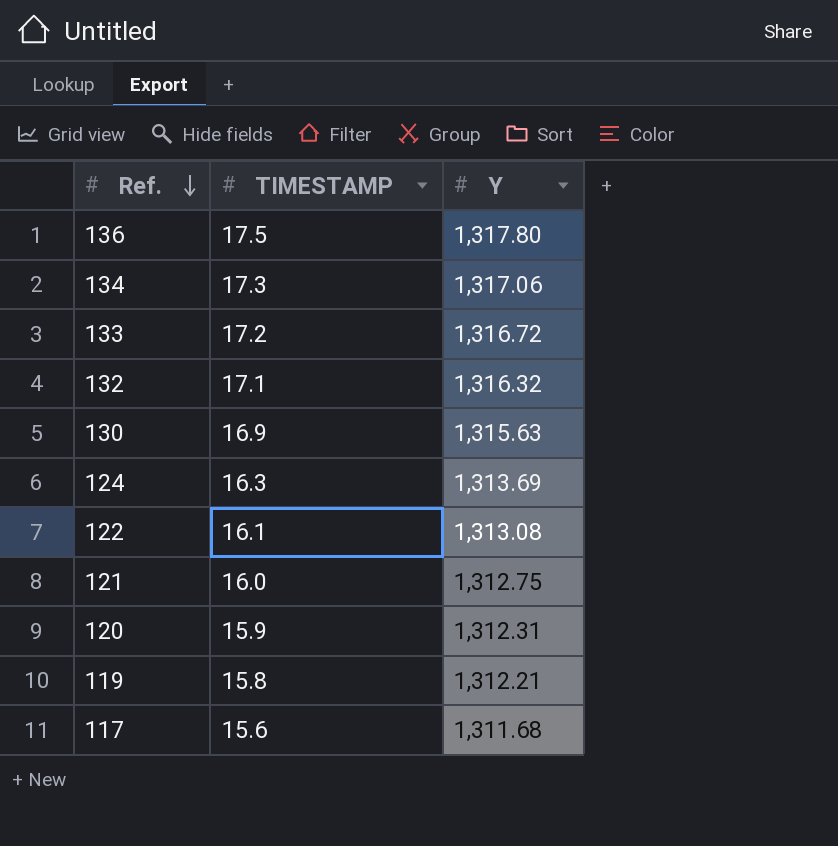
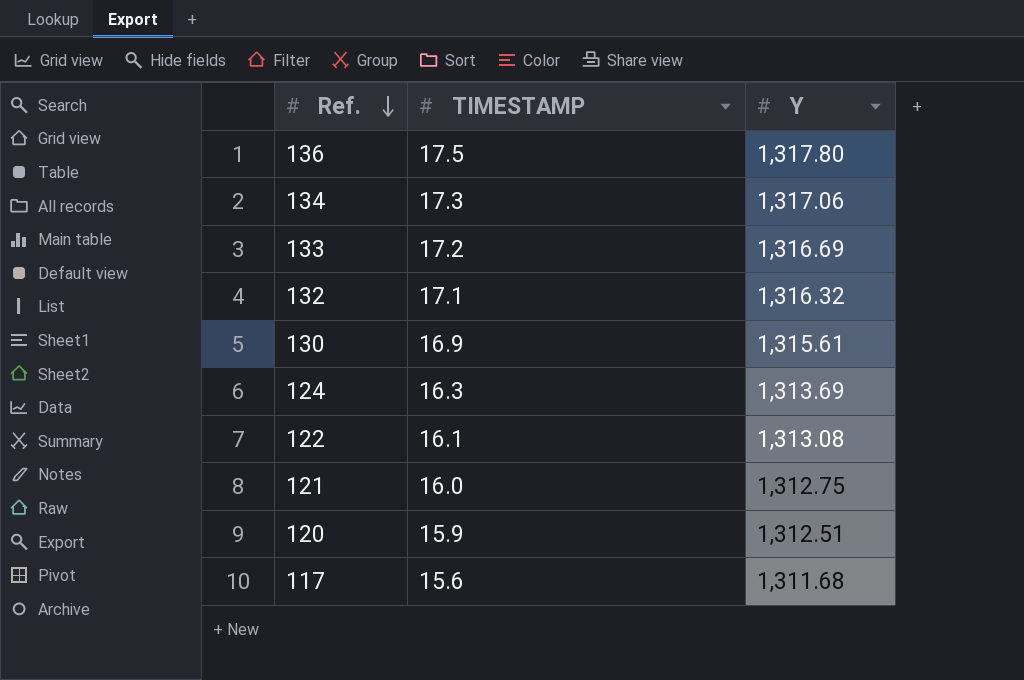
row 119: 15.8 | 1,312.21 -> none
133 | Y: 1,316.72 -> 1,316.69
130 | Y: 1,315.63 -> 1,315.61
120 | Y: 1,312.31 -> 1,312.51

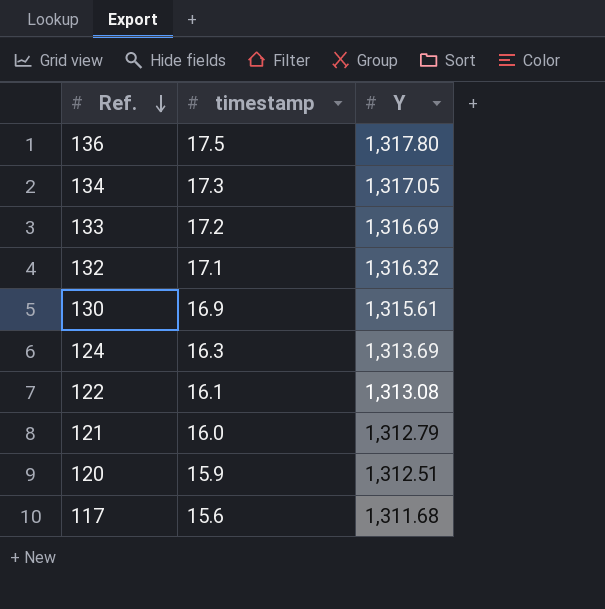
column name: TIMESTAMP -> timestamp
134 | Y: 1,317.06 -> 1,317.05
121 | Y: 1,312.75 -> 1,312.79

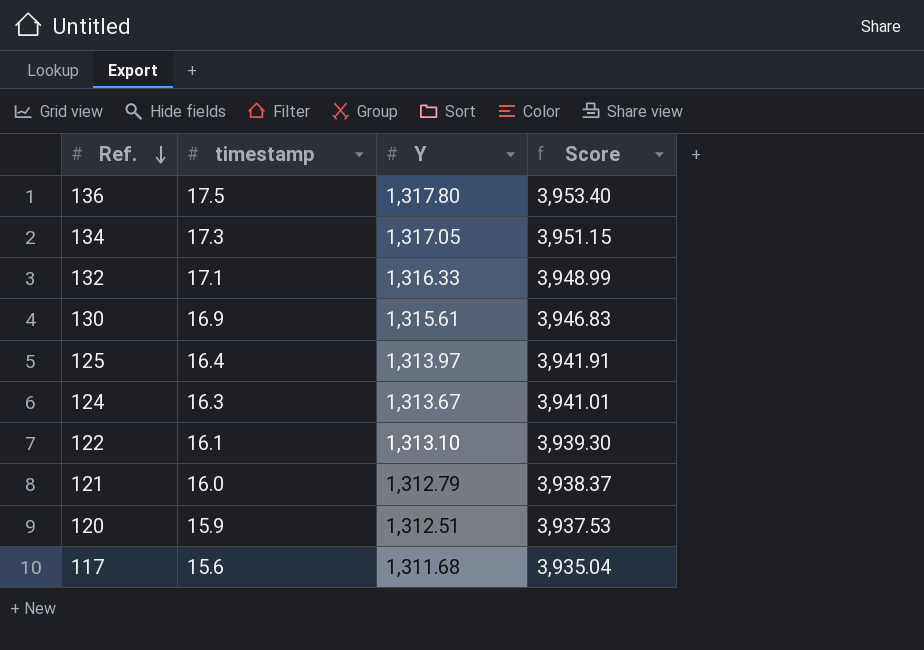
column Score | formula: none -> [Y] * 3
row 133: 17.2 | 1,316.69 -> none
132 | Y: 1,316.32 -> 1,316.33
row 125: none -> 16.4 | 1,313.97 | 3,941.91
124 | Y: 1,313.69 -> 1,313.67
122 | Y: 1,313.08 -> 1,313.10

